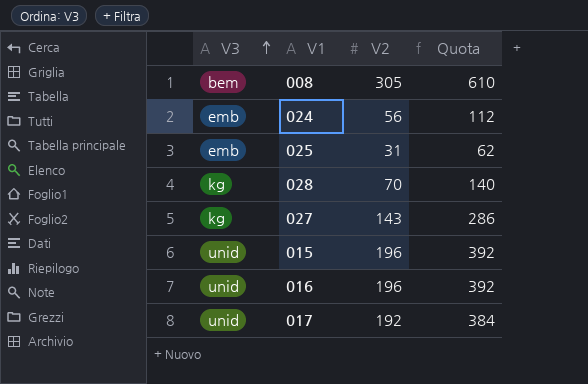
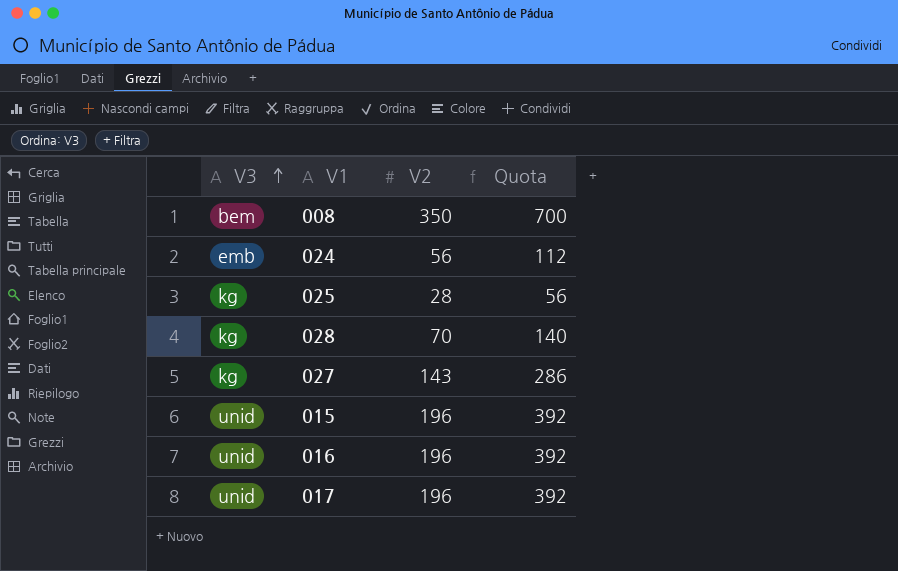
008 | V2: 305 -> 350
008 | Quota: 610 -> 700
025 | V3: emb -> kg
025 | V2: 31 -> 28
025 | Quota: 62 -> 56
017 | V2: 192 -> 196
017 | Quota: 384 -> 392

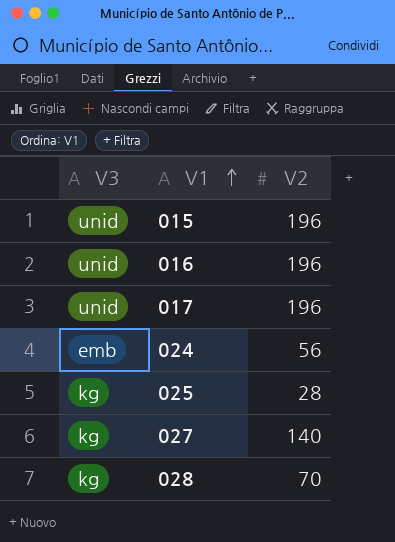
row order: V3 ascending -> V1 ascending
column Quota | formula: [V2] * 2 -> none
row 008: bem | 350 | 700 -> none
027 | V2: 143 -> 140

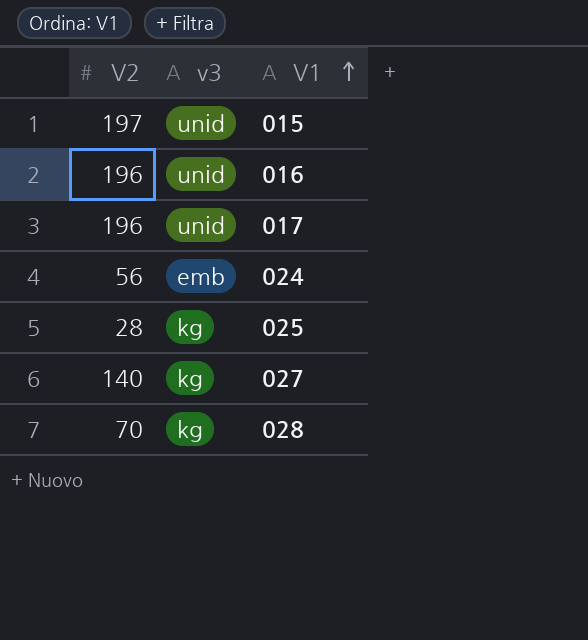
column V2 | position: 3 -> 1
column name: V3 -> v3
015 | V2: 196 -> 197

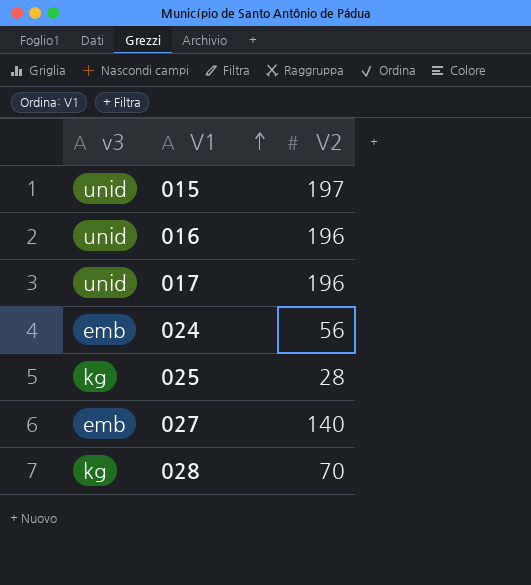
column V2 | position: 1 -> 3
027 | v3: kg -> emb

